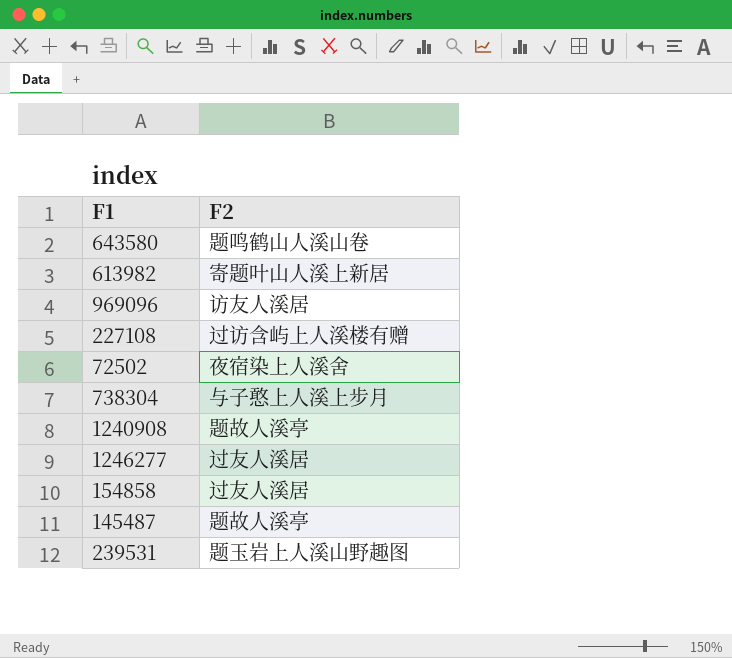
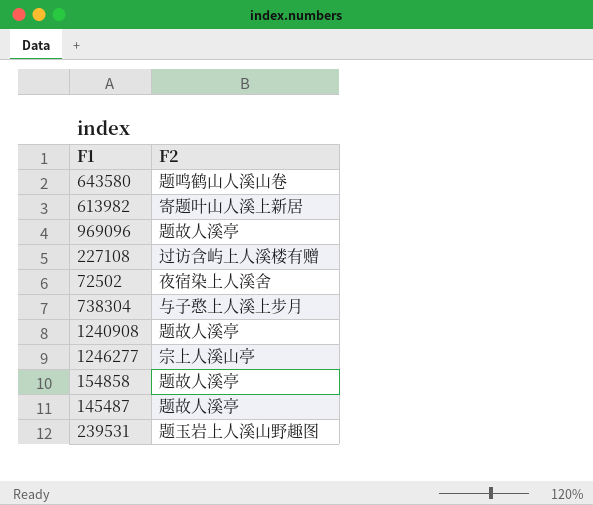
969096 | F2: 访友人溪居 -> 题故人溪亭
1246277 | F2: 过友人溪居 -> 宗上人溪山亭
154858 | F2: 过友人溪居 -> 题故人溪亭

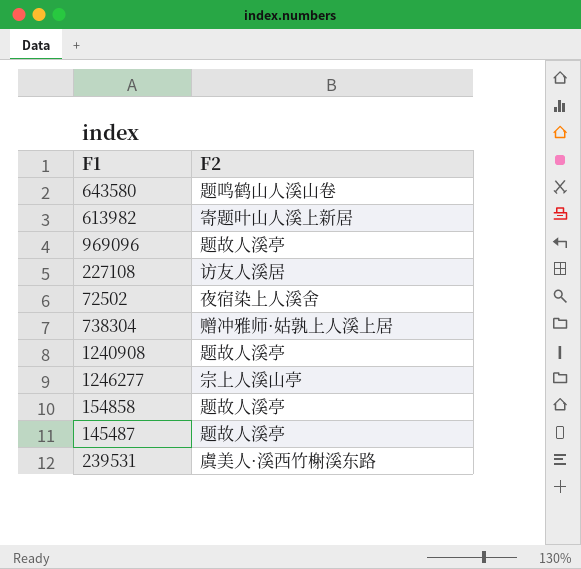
227108 | F2: 过访含屿上人溪楼有赠 -> 访友人溪居
738304 | F2: 与子憨上人溪上步月 -> 赠冲雅师·姑孰上人溪上居
239531 | F2: 题玉岩上人溪山野趣图 -> 虞美人·溪西竹榭溪东路

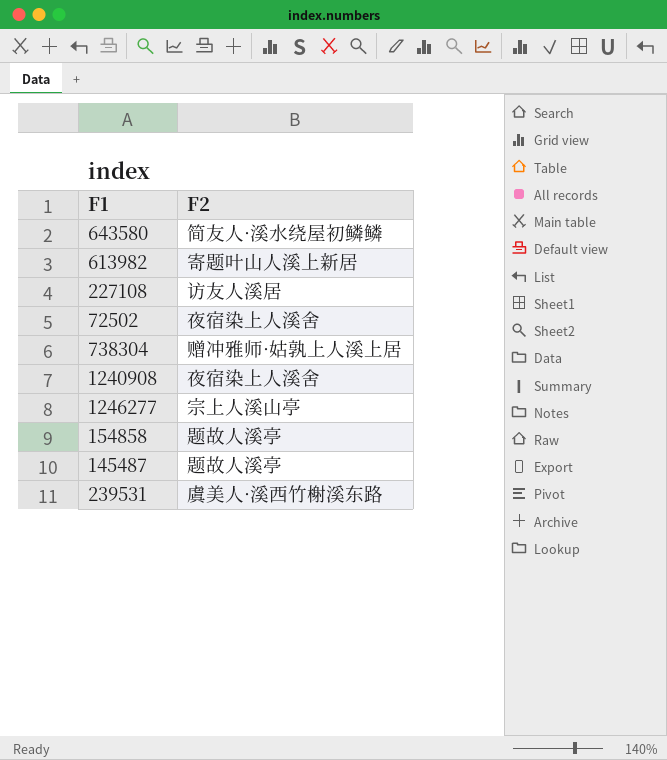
row 969096: 题故人溪亭 -> none
643580 | F2: 题鸣鹤山人溪山卷 -> 简友人·溪水绕屋初鳞鳞
1240908 | F2: 题故人溪亭 -> 夜宿染上人溪舍

